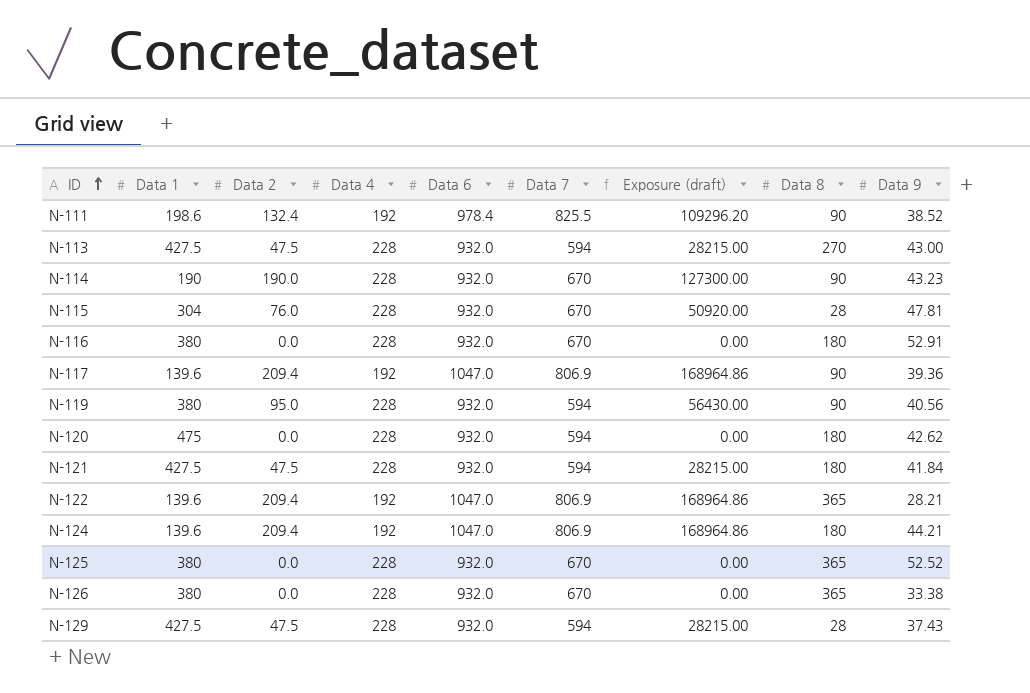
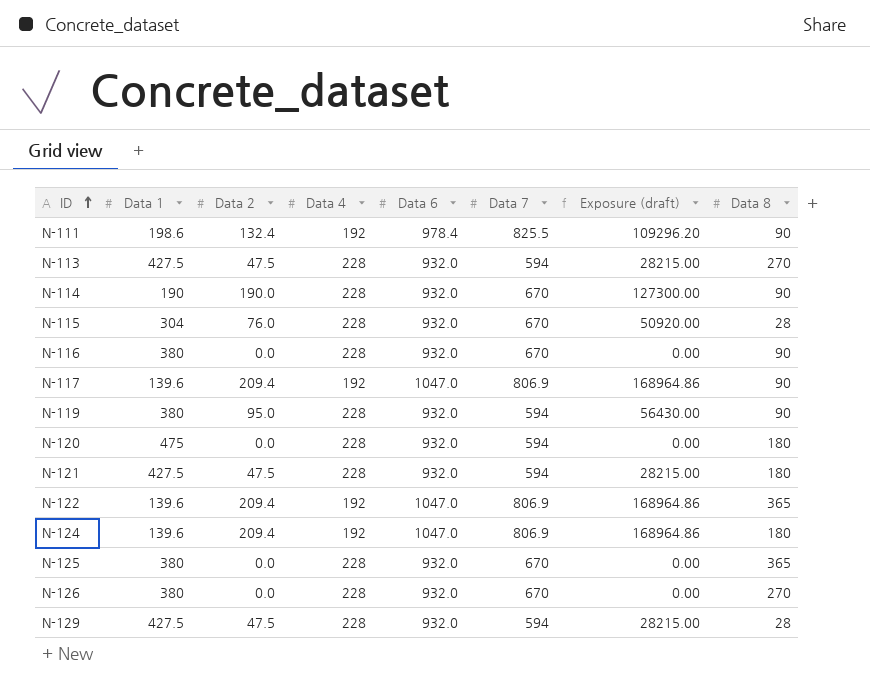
column Data 9 | position: 9 -> none
N-116 | Data 8: 180 -> 90
N-126 | Data 8: 365 -> 270

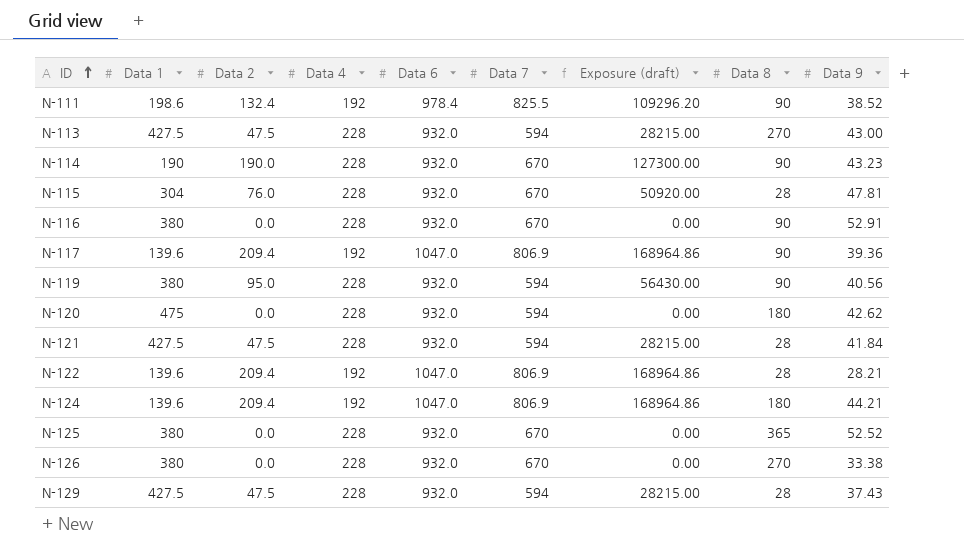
column Data 9 | position: none -> 9
N-121 | Data 8: 180 -> 28
N-122 | Data 8: 365 -> 28

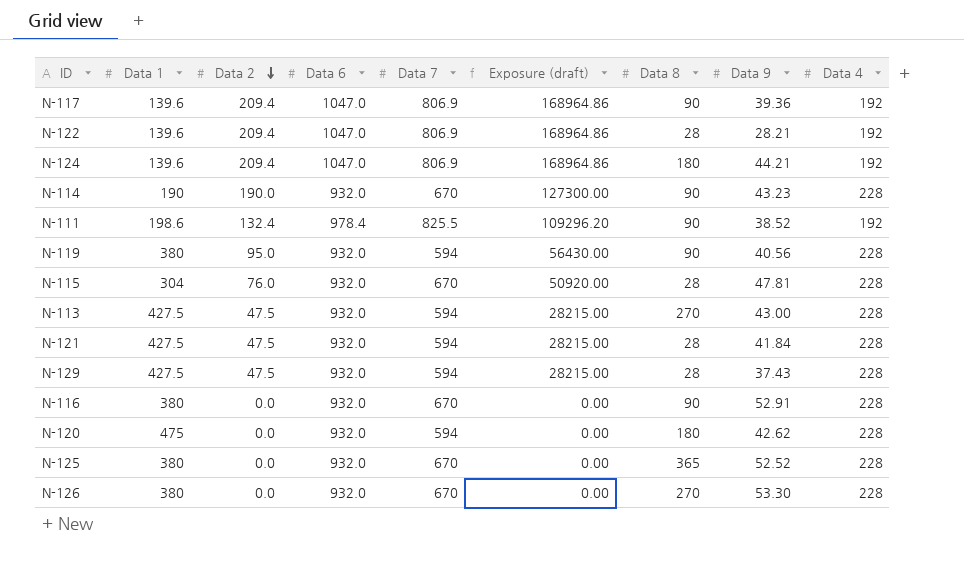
row order: ID ascending -> Data 2 descending
column Data 4 | position: 4 -> 9
N-126 | Data 9: 33.38 -> 53.30

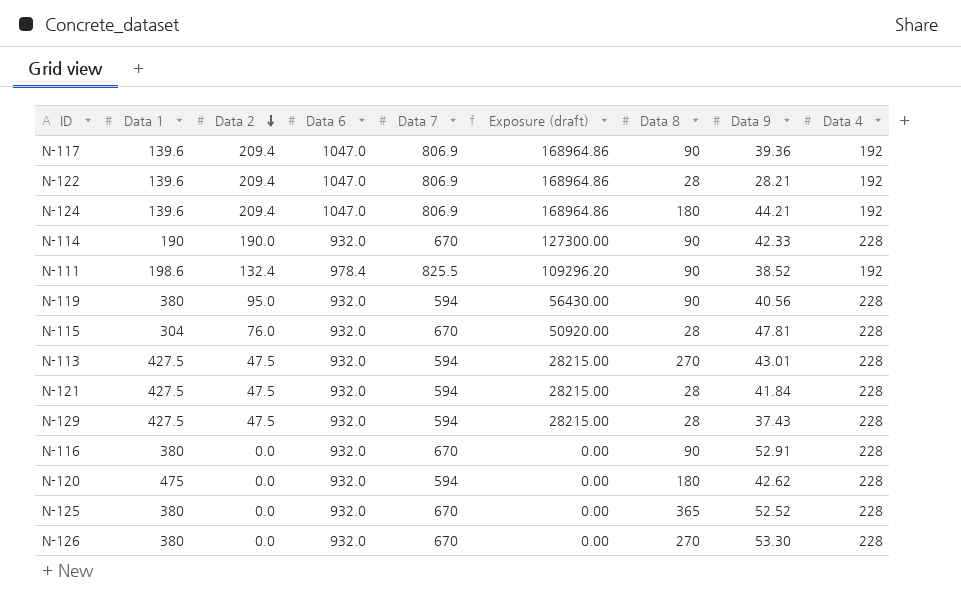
N-114 | Data 9: 43.23 -> 42.33
N-113 | Data 9: 43.00 -> 43.01

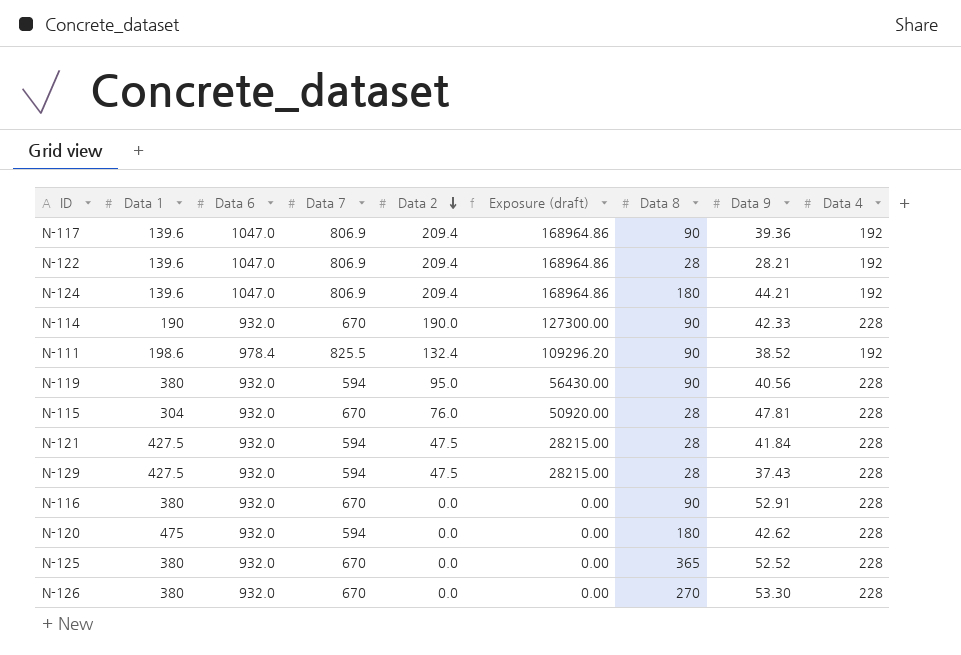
column Data 2 | position: 3 -> 5
row N-113: 427.5 | 47.5 | 932.0 | 594 | 28215.00 | 270 | 43.01 | 228 -> none

